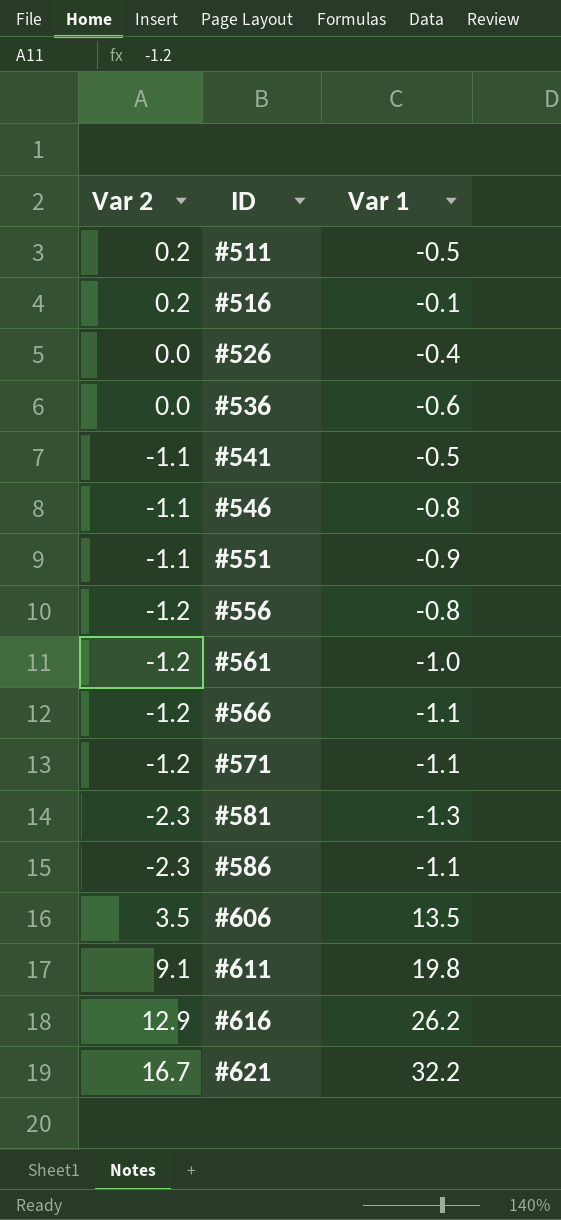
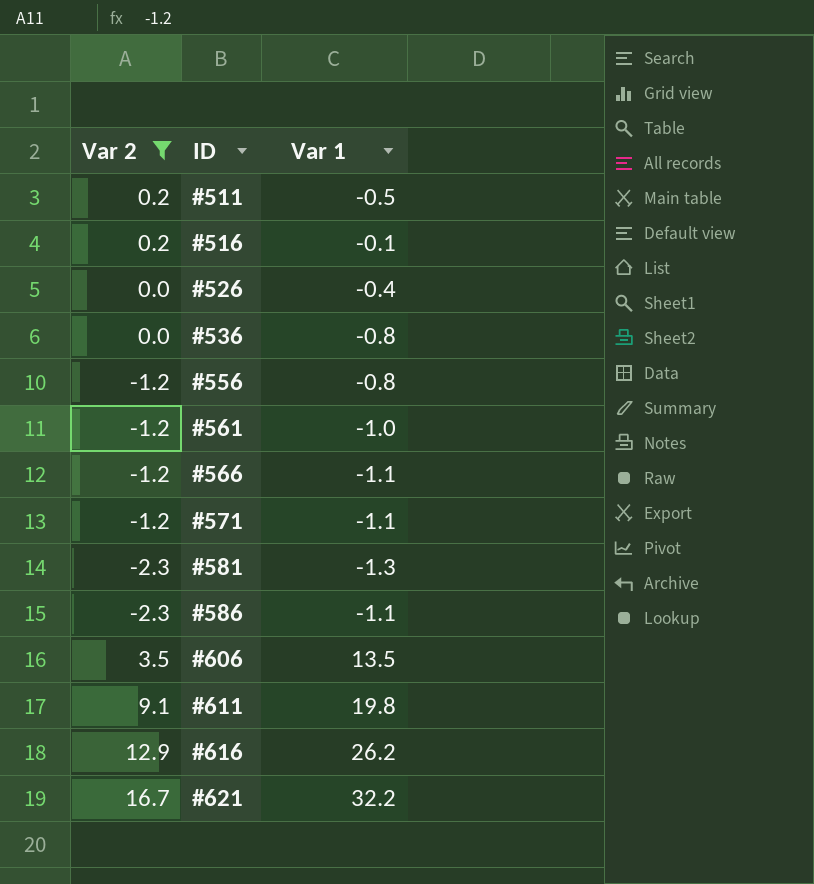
filter: none -> Var 2 != -1.1
#536 | Var 1: -0.6 -> -0.8

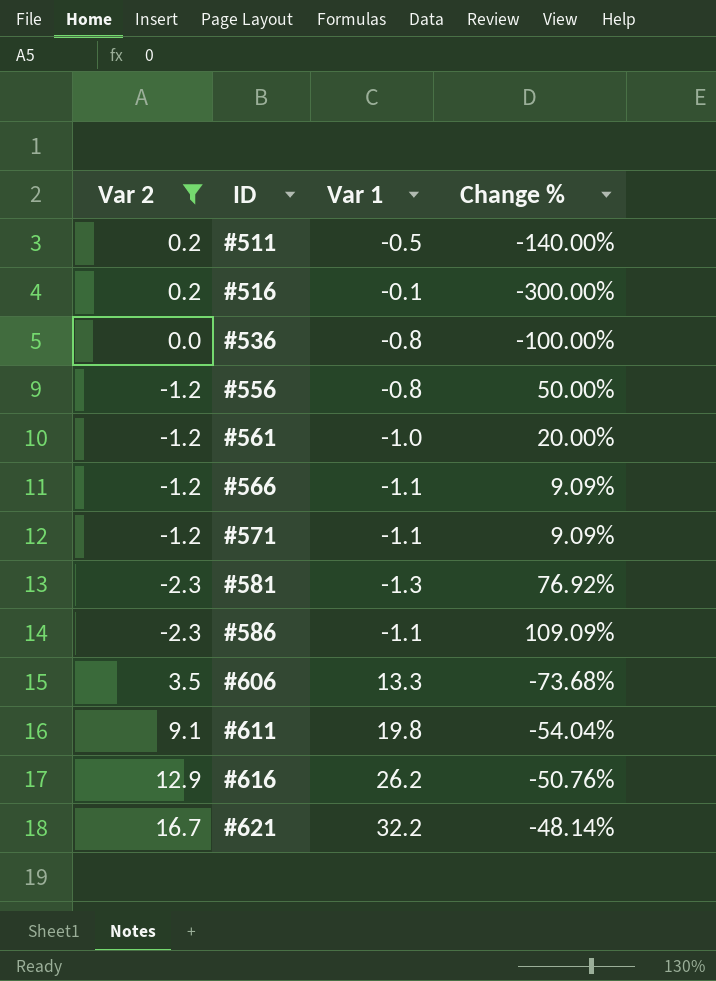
column Change % | formula: none -> ([Var 2] - [Var 1]) / [Var 1]
row #526: 0.0 | -0.4 -> none
#606 | Var 1: 13.5 -> 13.3

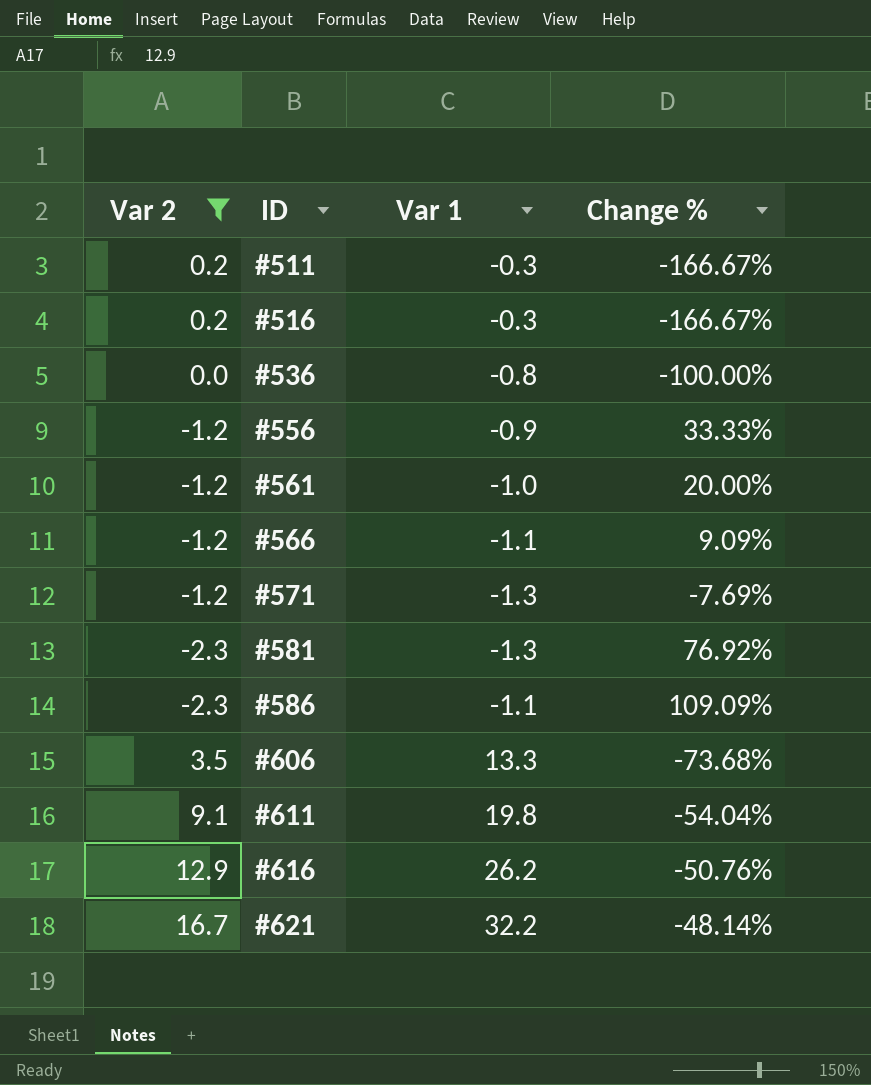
#511 | Var 1: -0.5 -> -0.3
#511 | Change %: -140.00% -> -166.67%
#516 | Var 1: -0.1 -> -0.3
#516 | Change %: -300.00% -> -166.67%
#556 | Var 1: -0.8 -> -0.9
#556 | Change %: 50.00% -> 33.33%
#571 | Var 1: -1.1 -> -1.3
#571 | Change %: 9.09% -> -7.69%

